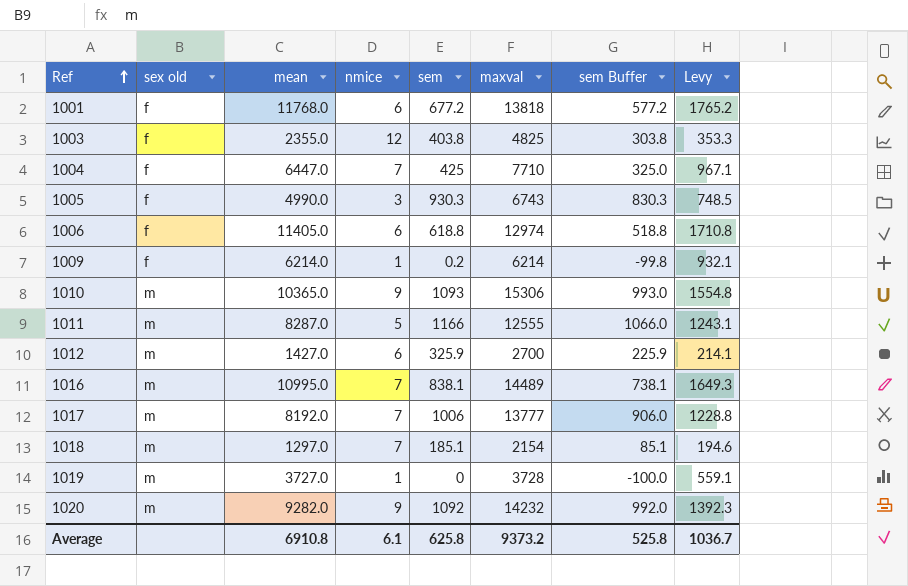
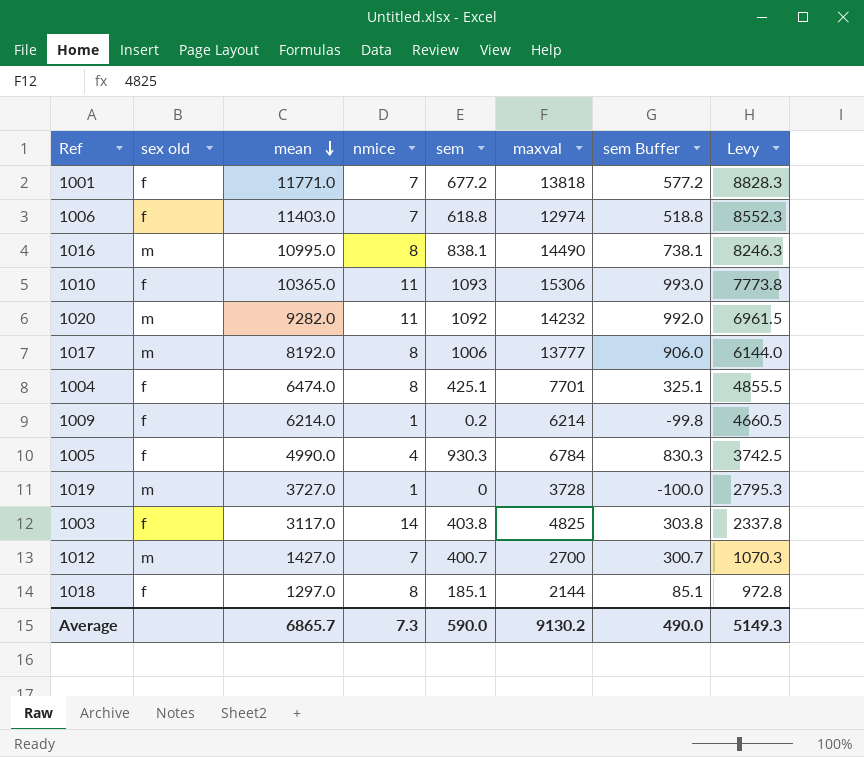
row order: Ref ascending -> mean descending
column Levy | formula: [mean] * 0.15 -> [mean] * 0.75
row 1011: m | 8287.0 | 5 | 1166 | 12555 | 1066.0 | 1243.1 -> none
1001 | mean: 11768.0 -> 11771.0
1001 | nmice: 6 -> 7
1006 | mean: 11405.0 -> 11403.0
1006 | nmice: 6 -> 7
1016 | nmice: 7 -> 8
1016 | maxval: 14489 -> 14490
1010 | sex old: m -> f
1010 | nmice: 9 -> 11
1020 | nmice: 9 -> 11
1017 | nmice: 7 -> 8
1004 | mean: 6447.0 -> 6474.0
1004 | nmice: 7 -> 8
1004 | sem: 425 -> 425.1
1004 | maxval: 7710 -> 7701
1004 | sem Buffer: 325.0 -> 325.1
1005 | nmice: 3 -> 4
1005 | maxval: 6743 -> 6784
1003 | mean: 2355.0 -> 3117.0
1003 | nmice: 12 -> 14
1012 | nmice: 6 -> 7
1012 | sem: 325.9 -> 400.7
1012 | sem Buffer: 225.9 -> 300.7
1018 | sex old: m -> f
1018 | nmice: 7 -> 8
1018 | maxval: 2154 -> 2144
Average | mean: 6910.8 -> 6865.7
Average | nmice: 6.1 -> 7.3
Average | sem: 625.8 -> 590.0
Average | maxval: 9373.2 -> 9130.2
Average | sem Buffer: 525.8 -> 490.0
Average | Levy: 1036.7 -> 5149.3

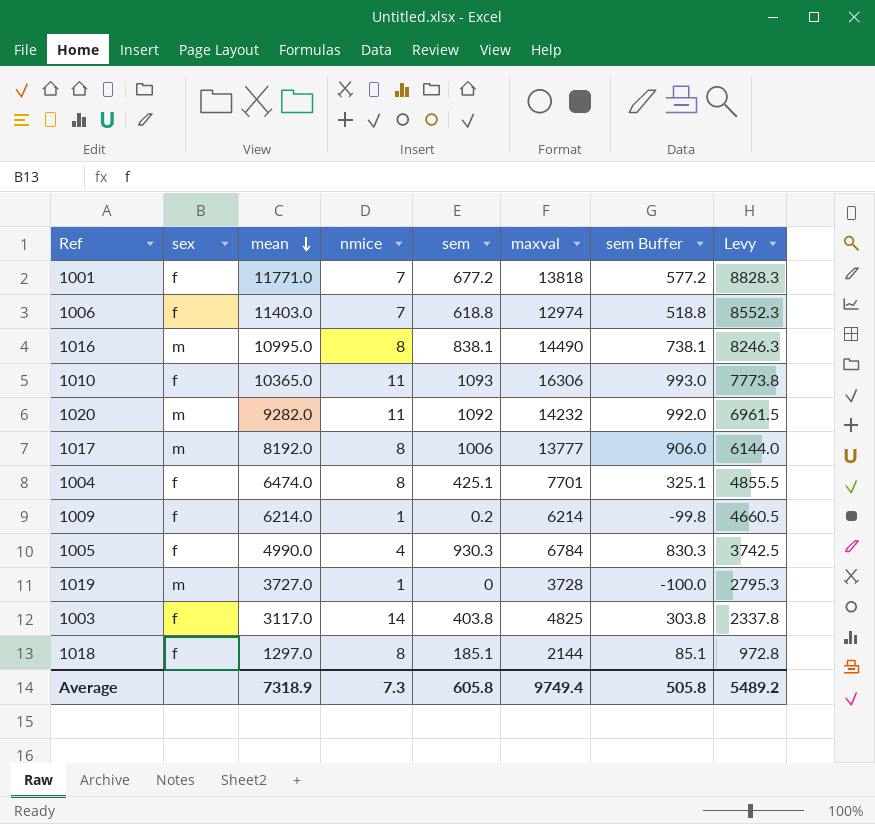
column name: sex old -> sex
row 1012: m | 1427.0 | 7 | 400.7 | 2700 | 300.7 | 1070.3 -> none
1010 | maxval: 15306 -> 16306
Average | mean: 6865.7 -> 7318.9
Average | sem: 590.0 -> 605.8
Average | maxval: 9130.2 -> 9749.4
Average | sem Buffer: 490.0 -> 505.8
Average | Levy: 5149.3 -> 5489.2

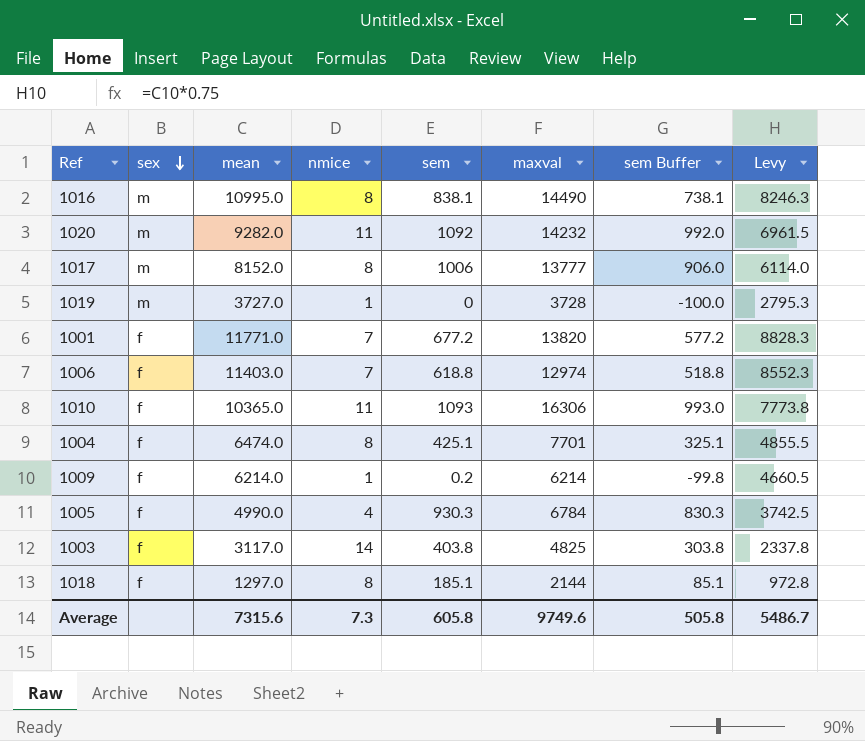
row order: mean descending -> sex descending
1017 | mean: 8192.0 -> 8152.0
1017 | Levy: 6144.0 -> 6114.0
1001 | maxval: 13818 -> 13820
Average | mean: 7318.9 -> 7315.6
Average | maxval: 9749.4 -> 9749.6
Average | Levy: 5489.2 -> 5486.7

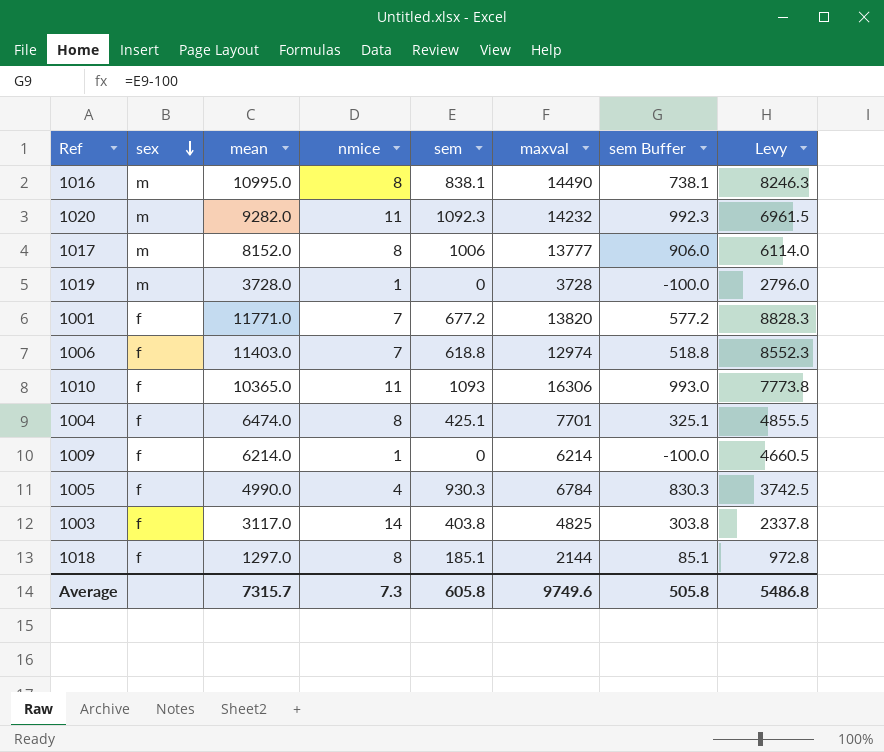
1020 | sem: 1092 -> 1092.3
1020 | sem Buffer: 992.0 -> 992.3
1019 | mean: 3727.0 -> 3728.0
1019 | Levy: 2795.3 -> 2796.0
1009 | sem: 0.2 -> 0
1009 | sem Buffer: -99.8 -> -100.0
Average | mean: 7315.6 -> 7315.7
Average | Levy: 5486.7 -> 5486.8

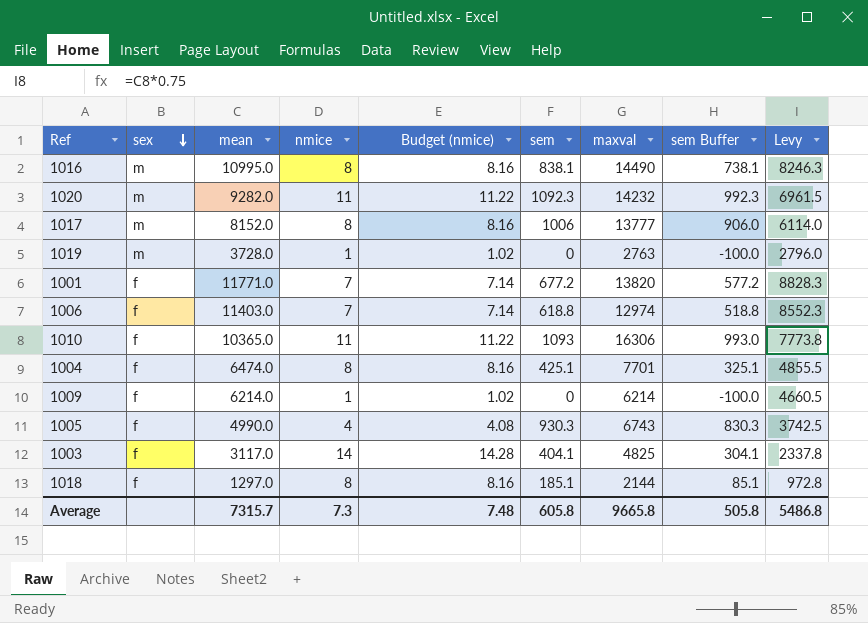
column Budget (nmice) | formula: none -> [nmice] * 1.02
1019 | maxval: 3728 -> 2763
1005 | maxval: 6784 -> 6743
1003 | sem: 403.8 -> 404.1
1003 | sem Buffer: 303.8 -> 304.1
Average | maxval: 9749.6 -> 9665.8

